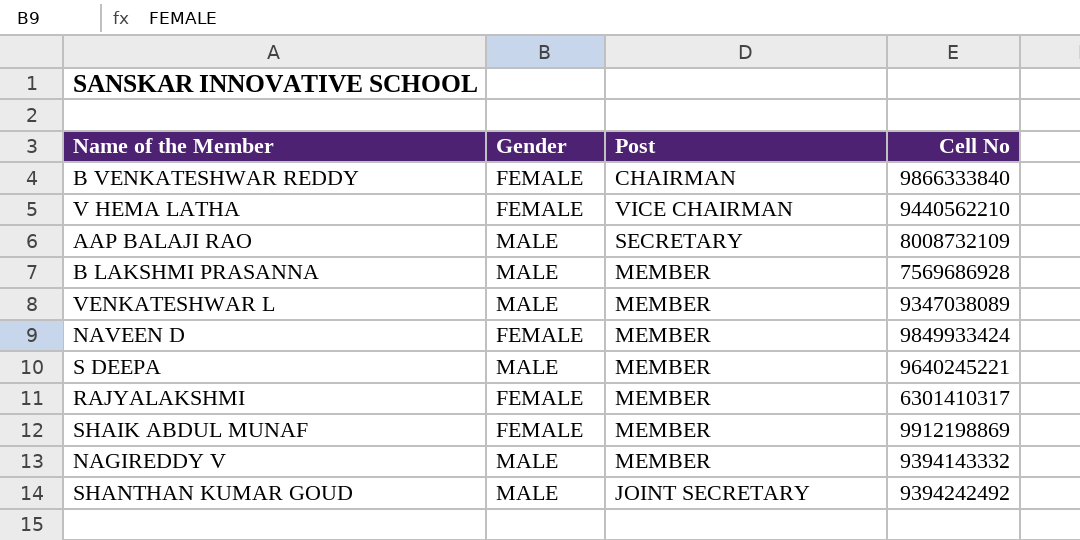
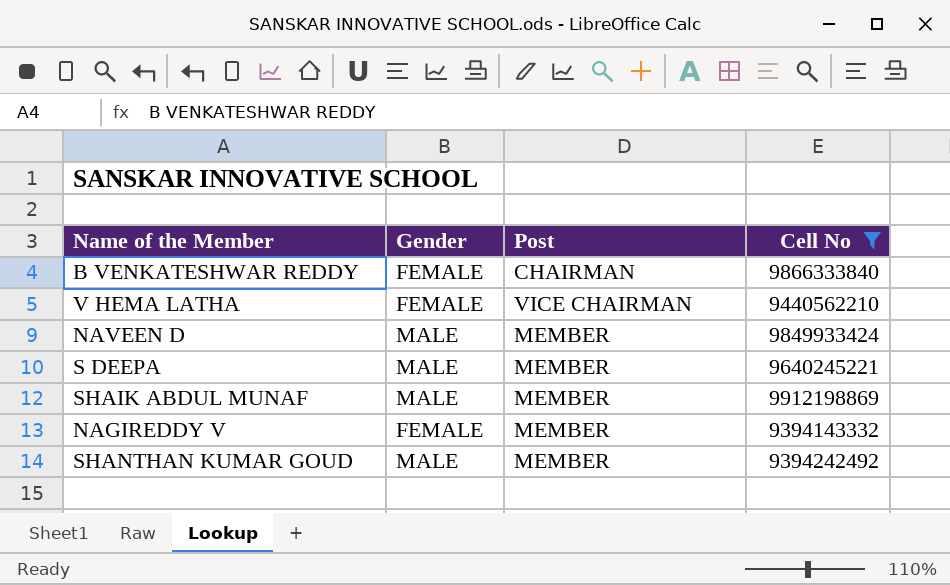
filter: none -> Cell No >= 9394143332
NAVEEN D | Gender: FEMALE -> MALE
SHAIK ABDUL MUNAF | Gender: FEMALE -> MALE
NAGIREDDY V | Gender: MALE -> FEMALE
SHANTHAN KUMAR GOUD | Post: JOINT SECRETARY -> MEMBER

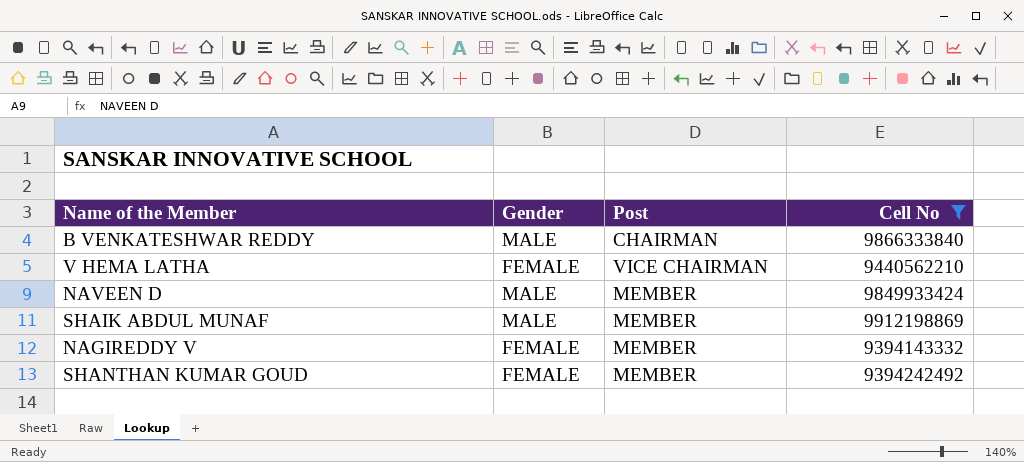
row S DEEPA: MALE | MEMBER | 9640245221 -> none
B VENKATESHWAR REDDY | Gender: FEMALE -> MALE
SHANTHAN KUMAR GOUD | Gender: MALE -> FEMALE

